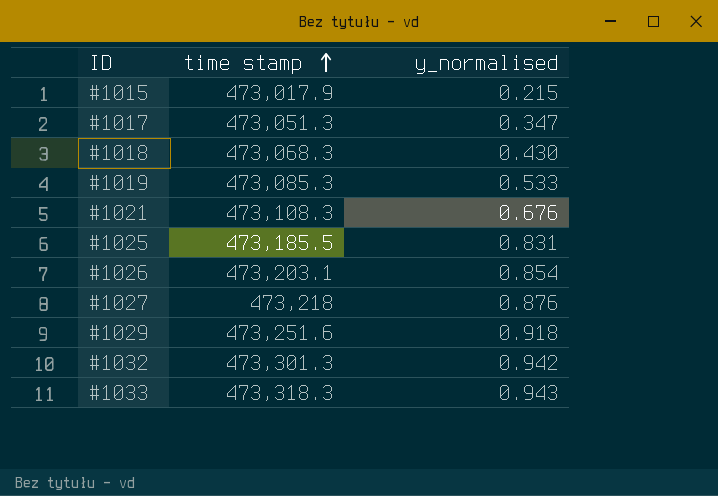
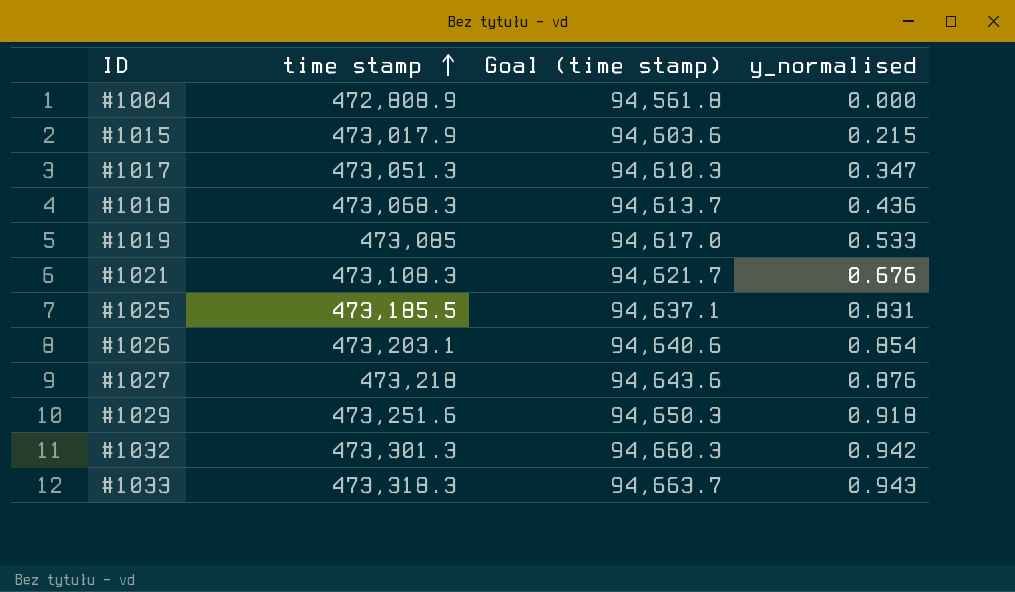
column Goal (time stamp) | formula: none -> [time stamp] * 0.2
row #1004: none -> 472,808.9 | 94,561.8 | 0.000
#1018 | y_normalised: 0.430 -> 0.436
#1019 | time stamp: 473,085.3 -> 473,085

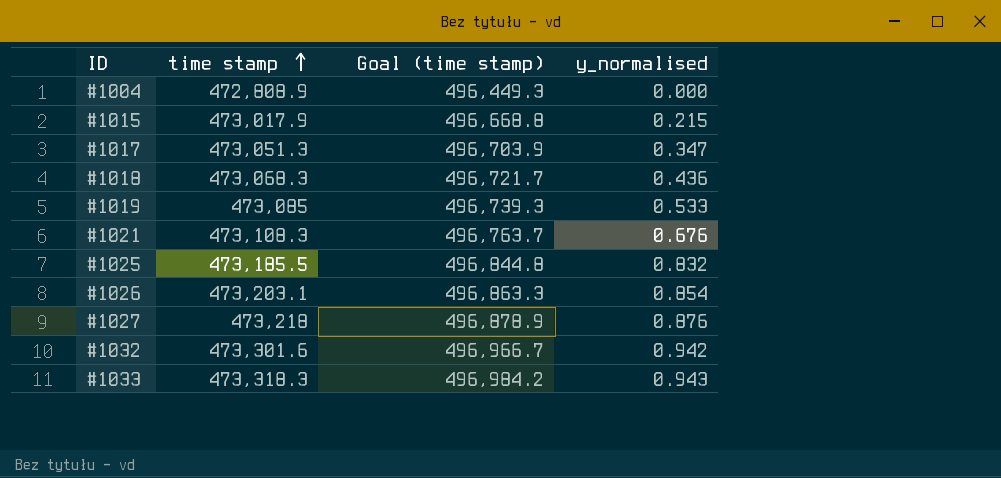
column Goal (time stamp) | formula: [time stamp] * 0.2 -> [time stamp] * 1.05
row #1029: 473,251.6 | 94,650.3 | 0.918 -> none
#1025 | y_normalised: 0.831 -> 0.832
#1032 | time stamp: 473,301.3 -> 473,301.6

